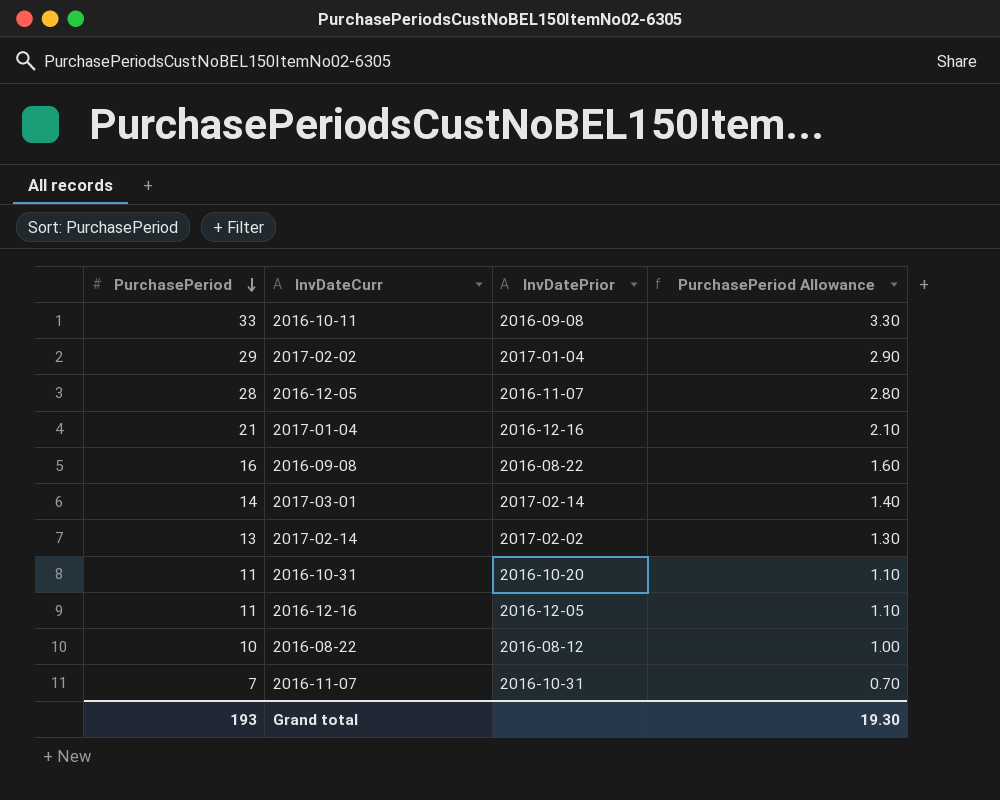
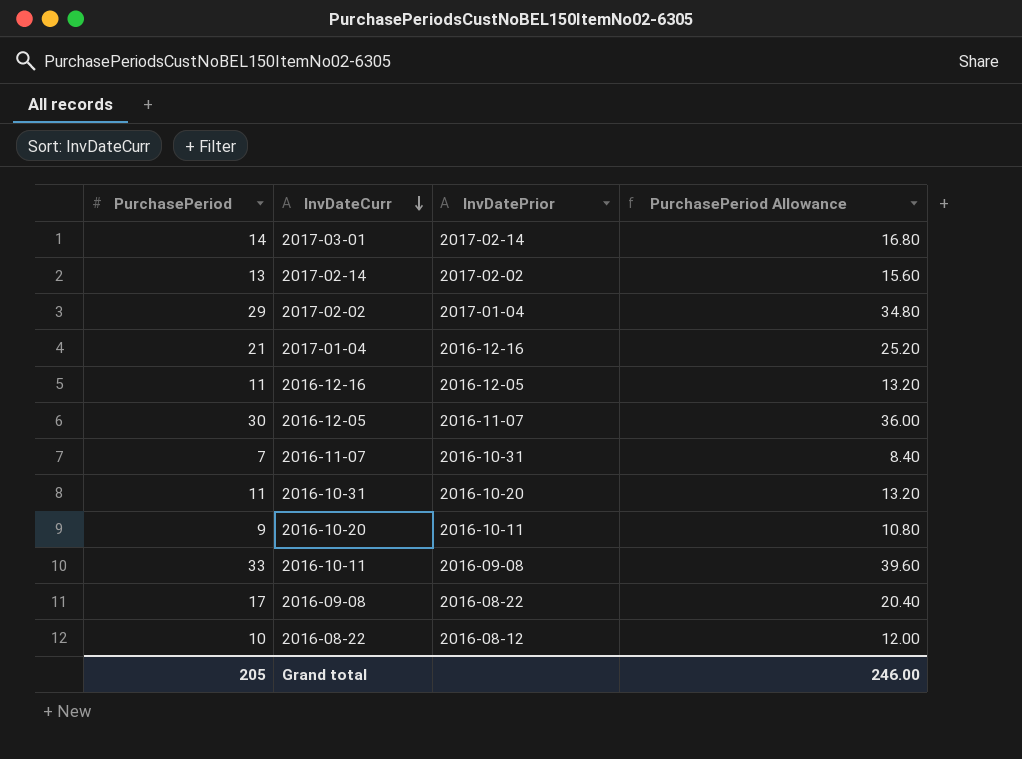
row order: PurchasePeriod descending -> InvDateCurr descending
column PurchasePeriod Allowance | formula: [PurchasePeriod] * 0.1 -> [PurchasePeriod] * 1.2
2016-12-05 | PurchasePeriod: 28 -> 30
row 2016-10-20: none -> 9 | 2016-10-11 | 10.80
2016-09-08 | PurchasePeriod: 16 -> 17
Grand total | PurchasePeriod: 193 -> 205
Grand total | PurchasePeriod Allowance: 19.30 -> 246.00

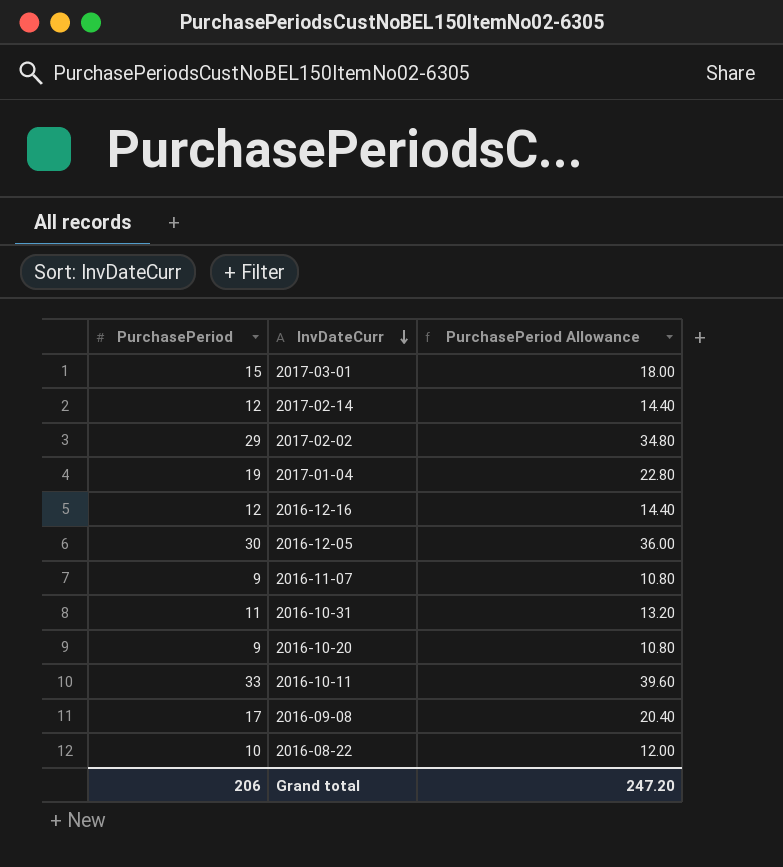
column InvDatePrior | position: 3 -> none
2017-03-01 | PurchasePeriod: 14 -> 15
2017-03-01 | PurchasePeriod Allowance: 16.80 -> 18.00
2017-02-14 | PurchasePeriod: 13 -> 12
2017-02-14 | PurchasePeriod Allowance: 15.60 -> 14.40
2017-01-04 | PurchasePeriod: 21 -> 19
2017-01-04 | PurchasePeriod Allowance: 25.20 -> 22.80
2016-12-16 | PurchasePeriod: 11 -> 12
2016-12-16 | PurchasePeriod Allowance: 13.20 -> 14.40
2016-11-07 | PurchasePeriod: 7 -> 9
2016-11-07 | PurchasePeriod Allowance: 8.40 -> 10.80
Grand total | PurchasePeriod: 205 -> 206
Grand total | PurchasePeriod Allowance: 246.00 -> 247.20

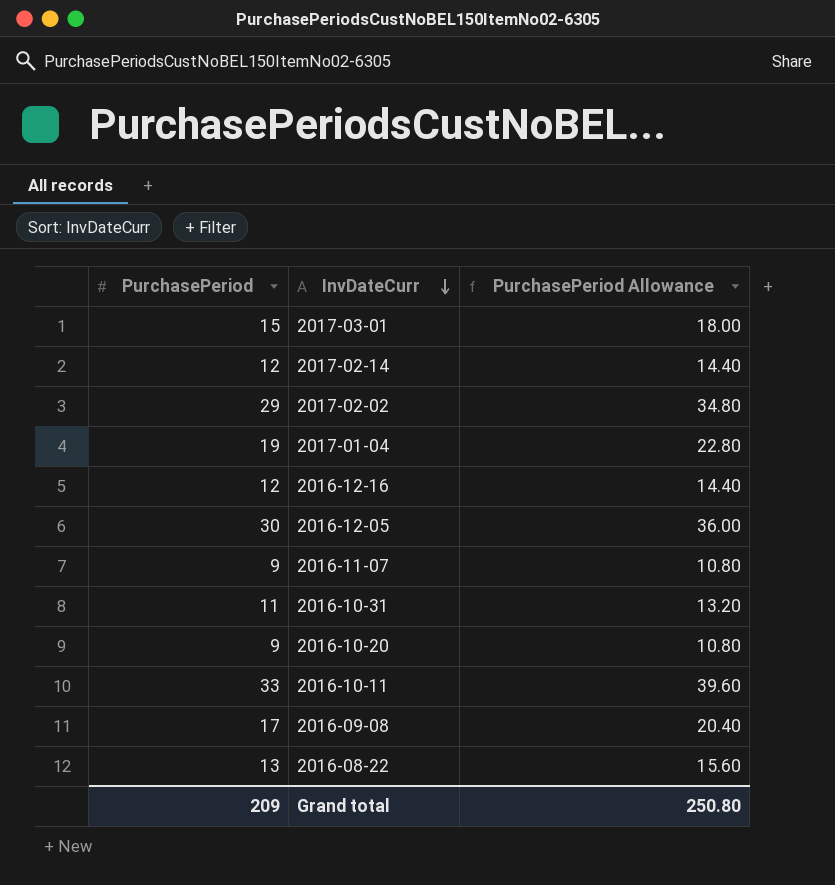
2016-08-22 | PurchasePeriod: 10 -> 13
2016-08-22 | PurchasePeriod Allowance: 12.00 -> 15.60
Grand total | PurchasePeriod: 206 -> 209
Grand total | PurchasePeriod Allowance: 247.20 -> 250.80

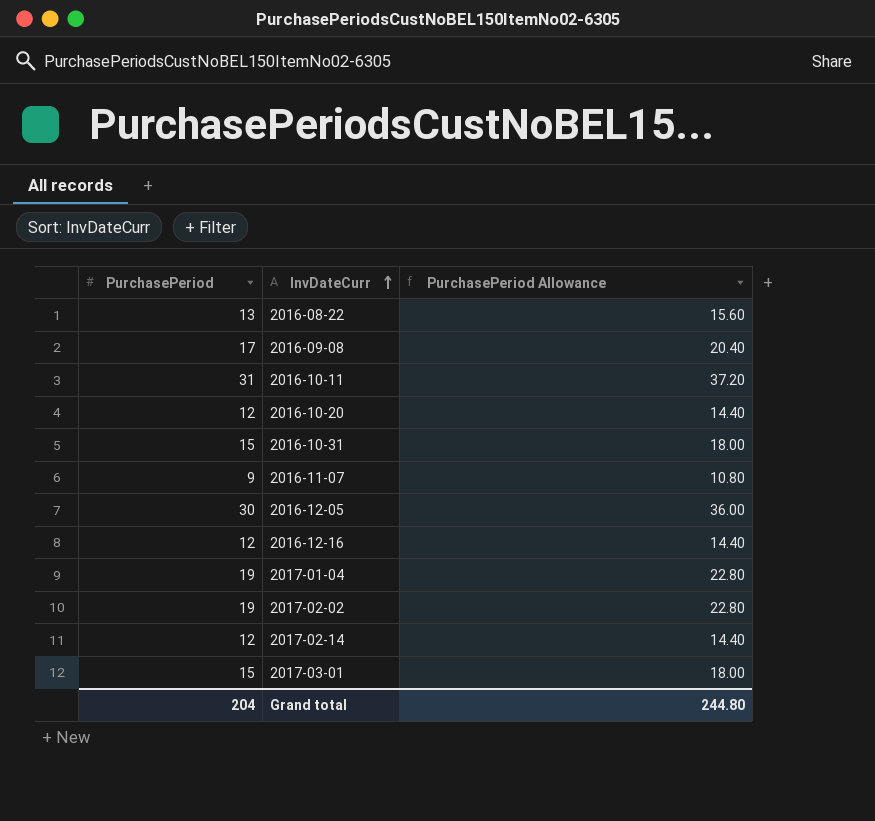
row order: InvDateCurr descending -> InvDateCurr ascending
2016-10-11 | PurchasePeriod: 33 -> 31
2016-10-11 | PurchasePeriod Allowance: 39.60 -> 37.20
2016-10-20 | PurchasePeriod: 9 -> 12
2016-10-20 | PurchasePeriod Allowance: 10.80 -> 14.40
2016-10-31 | PurchasePeriod: 11 -> 15
2016-10-31 | PurchasePeriod Allowance: 13.20 -> 18.00
2017-02-02 | PurchasePeriod: 29 -> 19
2017-02-02 | PurchasePeriod Allowance: 34.80 -> 22.80
Grand total | PurchasePeriod: 209 -> 204
Grand total | PurchasePeriod Allowance: 250.80 -> 244.80

